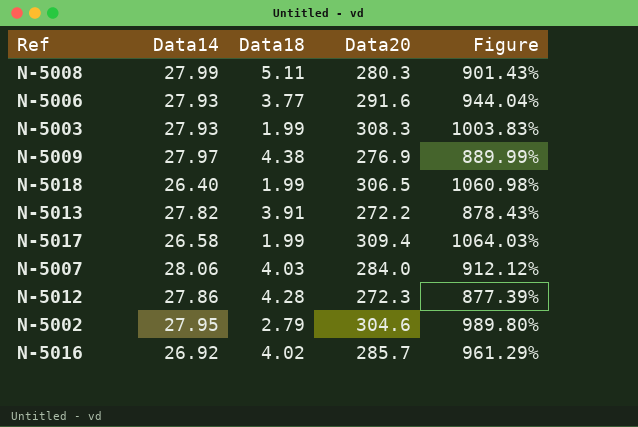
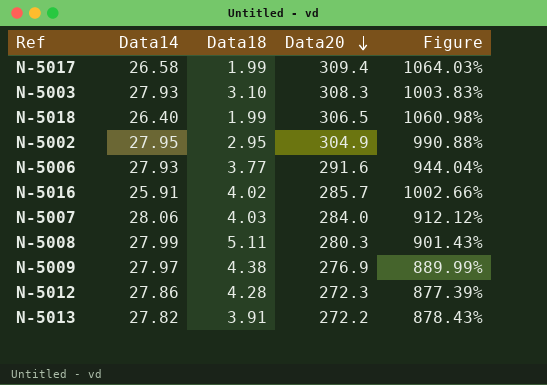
row order: none -> Data20 descending
N-5003 | Data18: 1.99 -> 3.10
N-5002 | Data18: 2.79 -> 2.95
N-5002 | Data20: 304.6 -> 304.9
N-5002 | Figure: 989.80% -> 990.88%
N-5016 | Data14: 26.92 -> 25.91
N-5016 | Figure: 961.29% -> 1002.66%

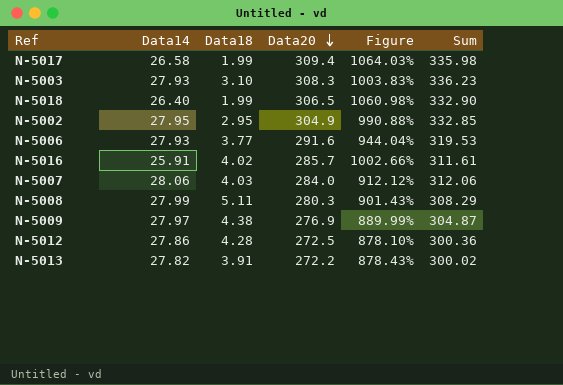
column Sum | formula: none -> [Data14] + [Data20]
N-5012 | Data20: 272.3 -> 272.5
N-5012 | Figure: 877.39% -> 878.10%

